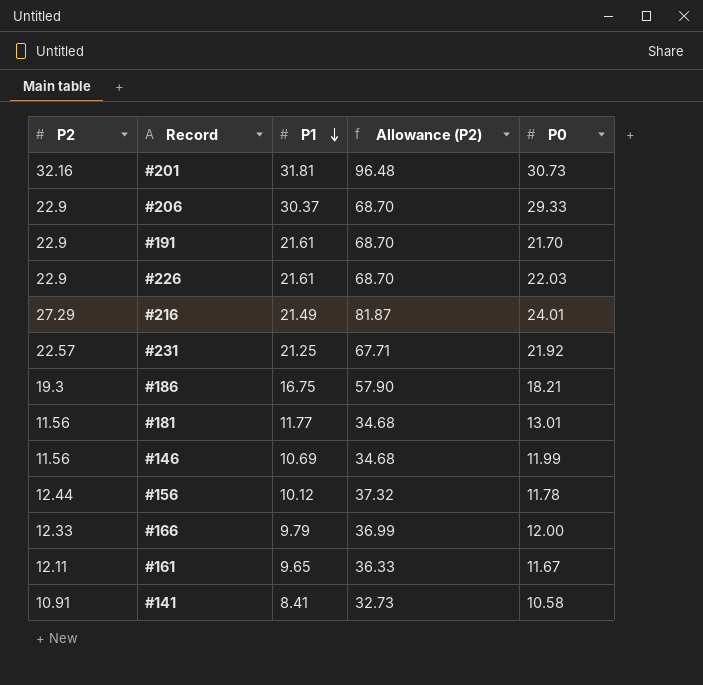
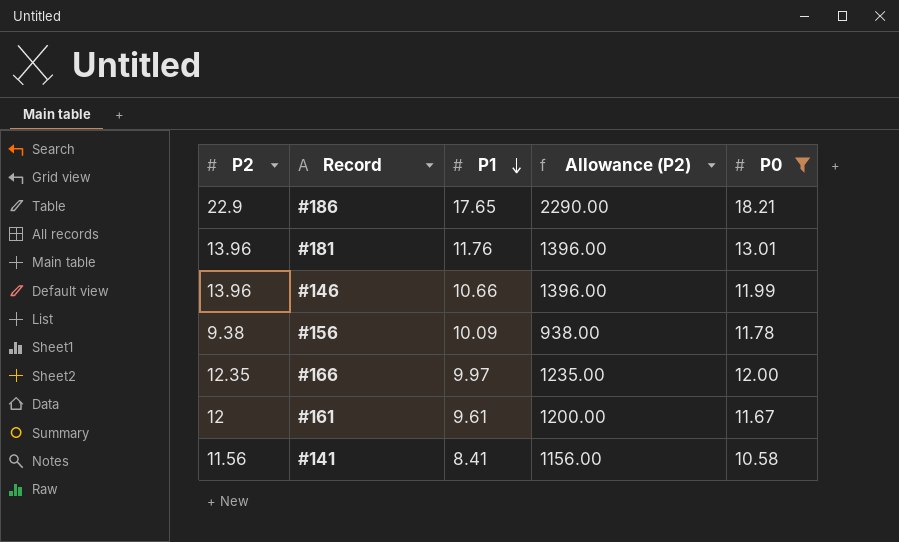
filter: none -> P0 <= 18.21
column Allowance (P2) | formula: [P2] * 3 -> [P2] * 100
#186 | P2: 19.3 -> 22.9
#186 | P1: 16.75 -> 17.65
#181 | P2: 11.56 -> 13.96
#181 | P1: 11.77 -> 11.76
#146 | P2: 11.56 -> 13.96
#146 | P1: 10.69 -> 10.66
#156 | P2: 12.44 -> 9.38
#156 | P1: 10.12 -> 10.09
#166 | P2: 12.33 -> 12.35
#166 | P1: 9.79 -> 9.97
#161 | P2: 12.11 -> 12
#161 | P1: 9.65 -> 9.61
#141 | P2: 10.91 -> 11.56

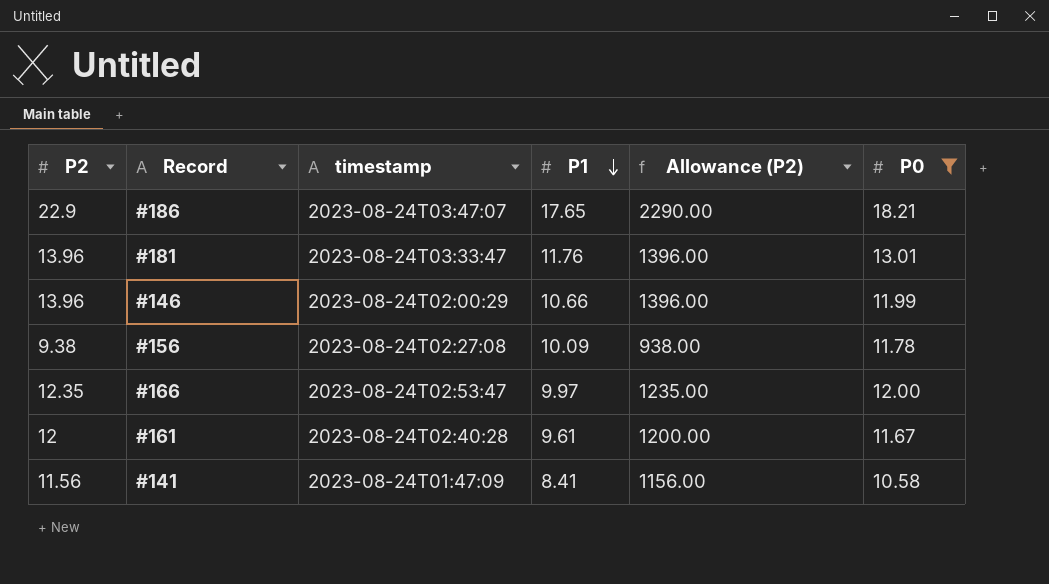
column timestamp | position: none -> 3

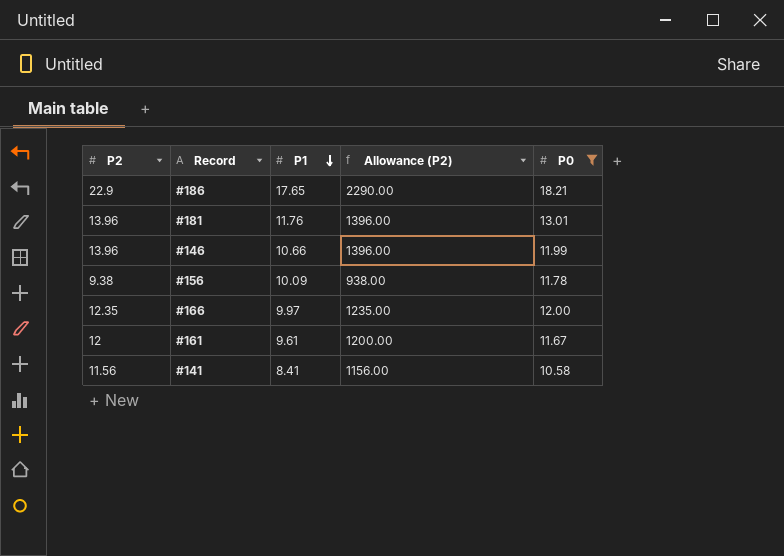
column timestamp | position: 3 -> none

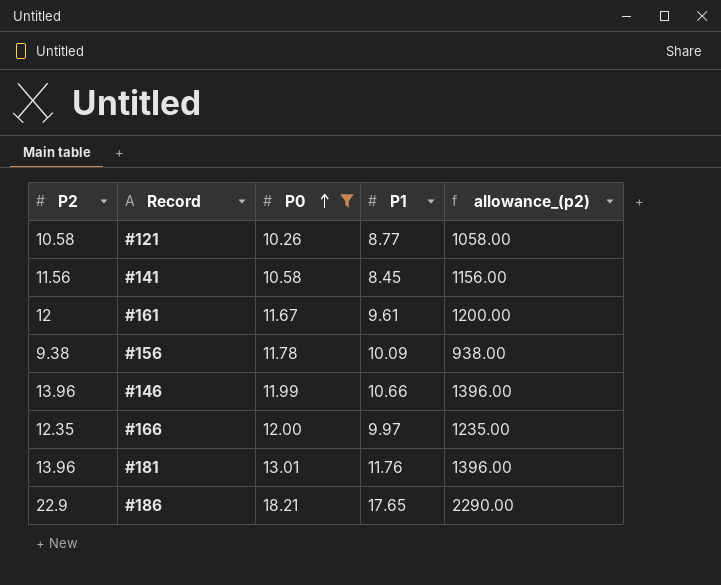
row order: P1 descending -> P0 ascending
column P0 | position: 5 -> 3
column name: Allowance (P2) -> allowance_(p2)
row #121: none -> 10.58 | 10.26 | 8.77 | 1058.00
#141 | P1: 8.41 -> 8.45

